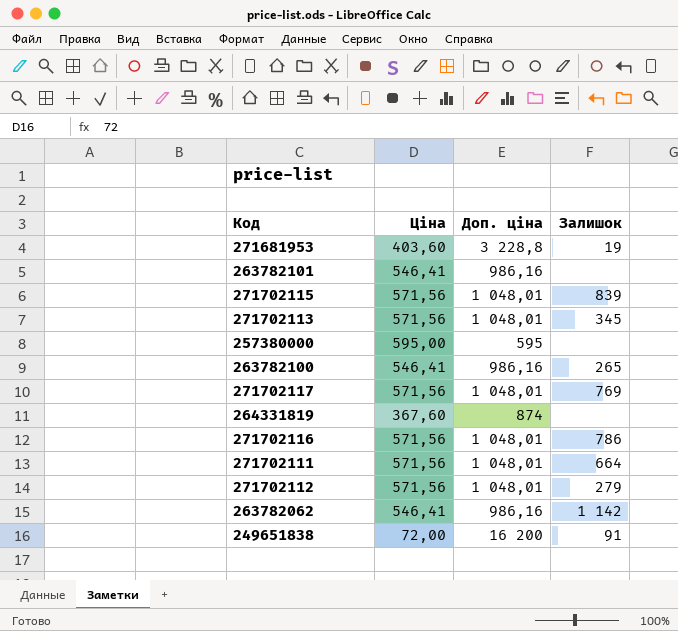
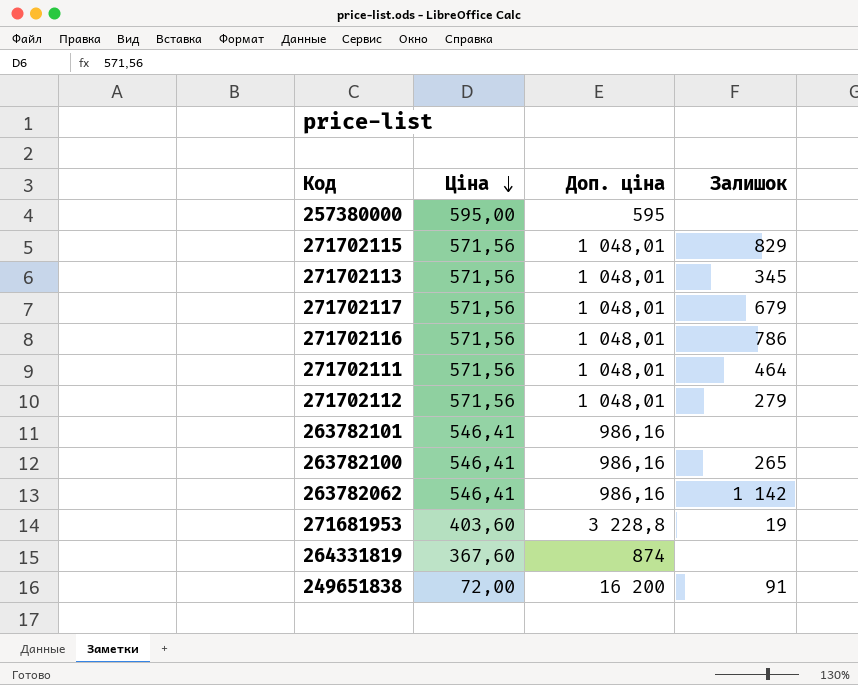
row order: none -> Ціна descending
271702115 | Залишок: 839 -> 829
271702117 | Залишок: 769 -> 679
271702111 | Залишок: 664 -> 464

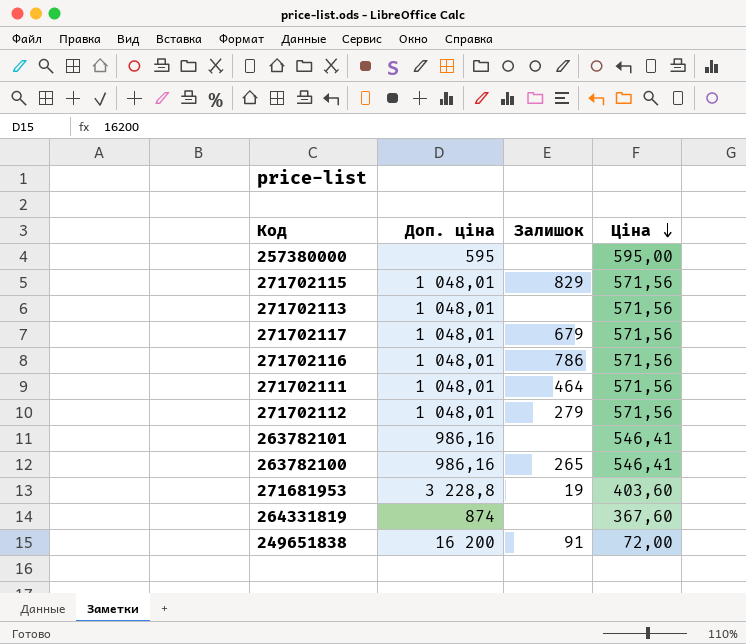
column Ціна | position: 2 -> 4
row 263782062: 546,41 | 986,16 | 1 142 -> none
271702113 | Залишок: 345 -> none

